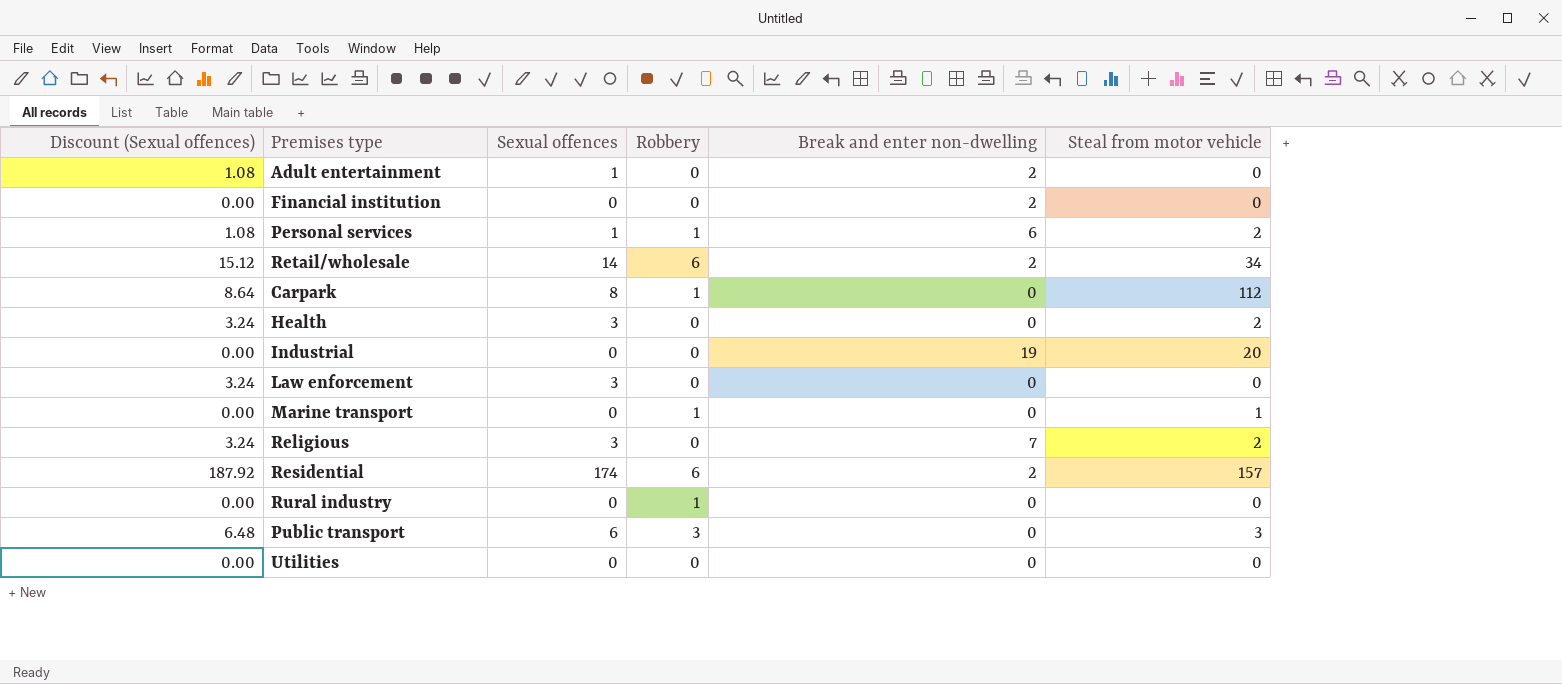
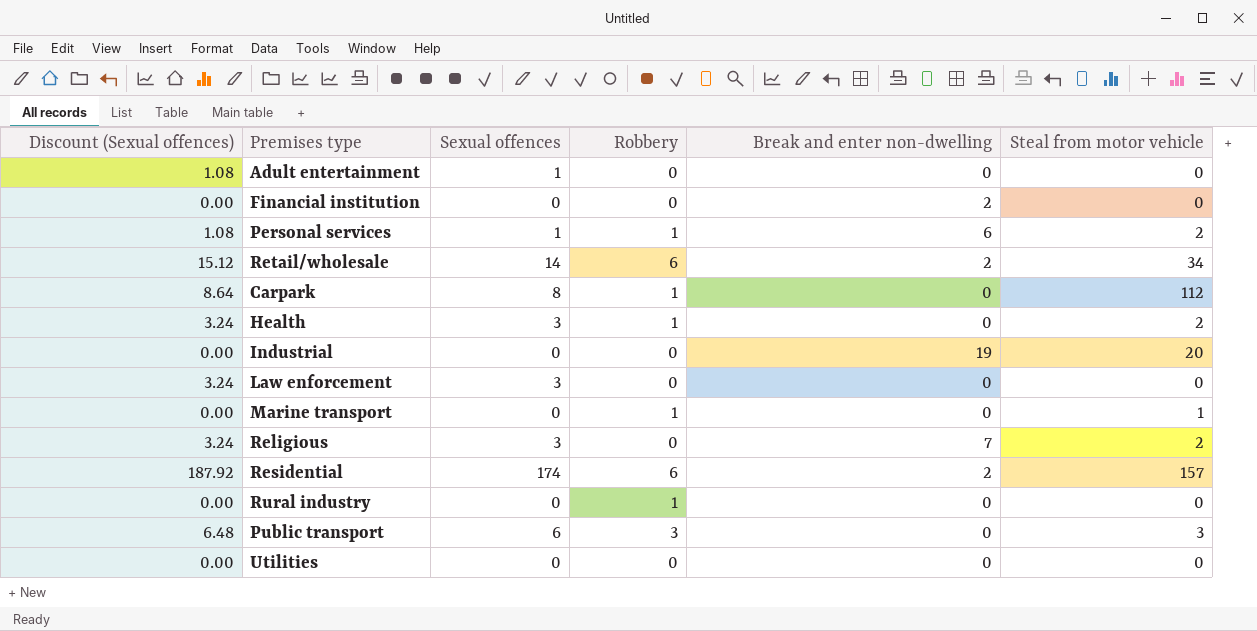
Adult entertainment | Break and enter non-dwelling: 2 -> 0
Health | Robbery: 0 -> 1

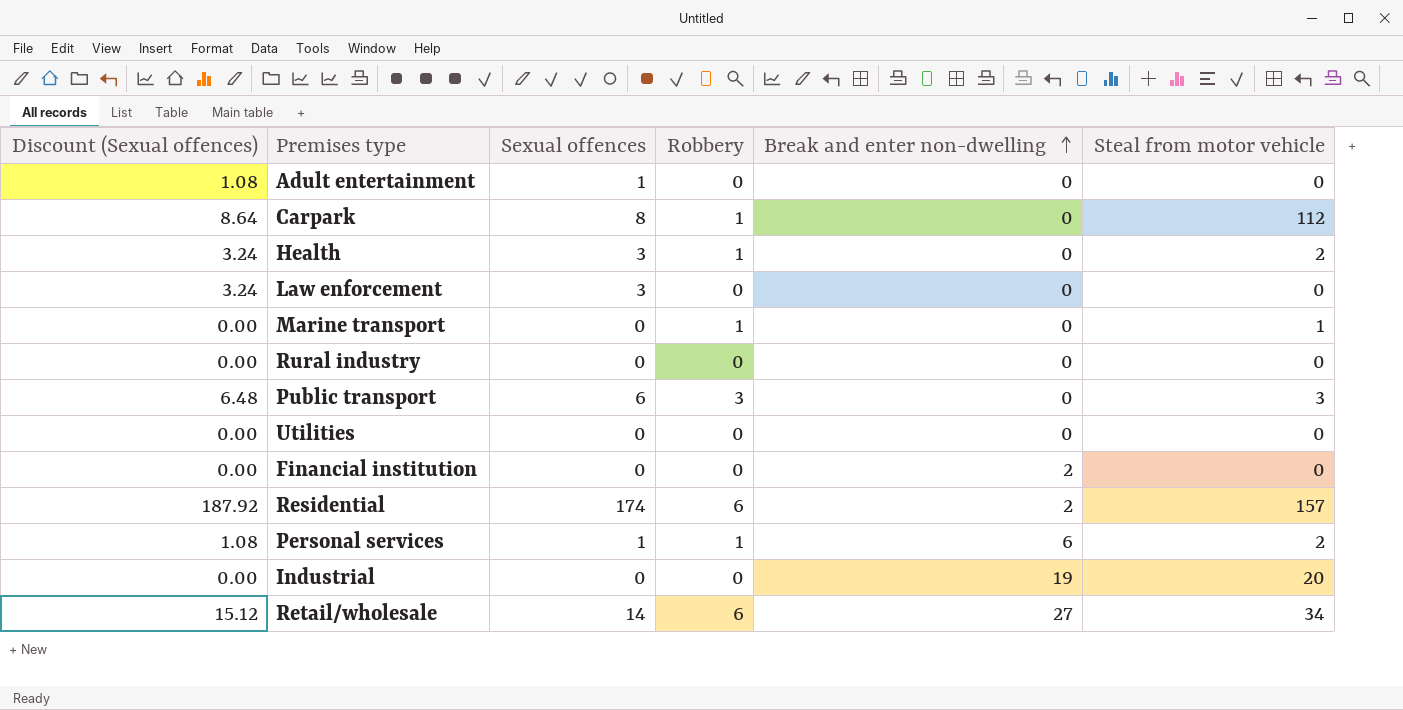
row order: none -> Break and enter non-dwelling ascending
row Religious: 3.24 | 3 | 0 | 7 | 2 -> none
Rural industry | Robbery: 1 -> 0
Retail/wholesale | Break and enter non-dwelling: 2 -> 27

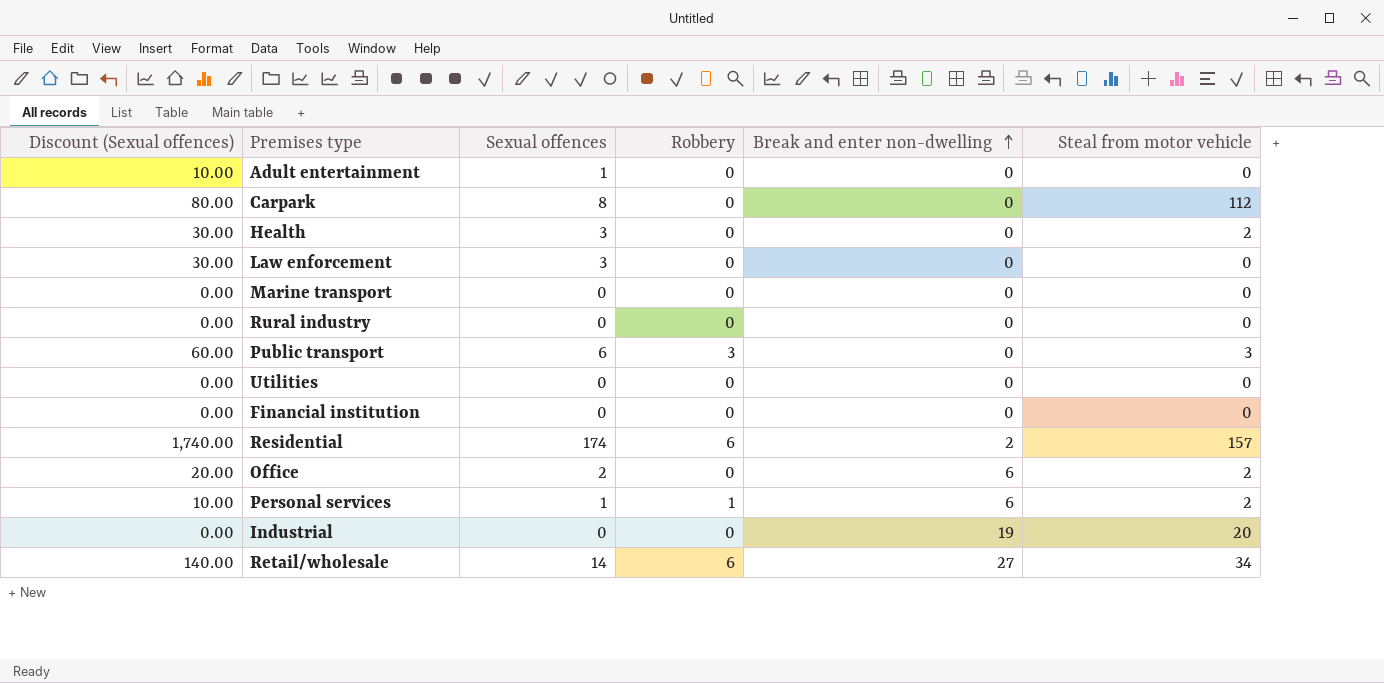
column Discount (Sexual offences) | formula: [Sexual offences] * 1.08 -> [Sexual offences] * 10
Carpark | Robbery: 1 -> 0
Health | Robbery: 1 -> 0
Marine transport | Robbery: 1 -> 0
Marine transport | Steal from motor vehicle: 1 -> 0
Financial institution | Break and enter non-dwelling: 2 -> 0
row Office: none -> 20.00 | 2 | 0 | 6 | 2

